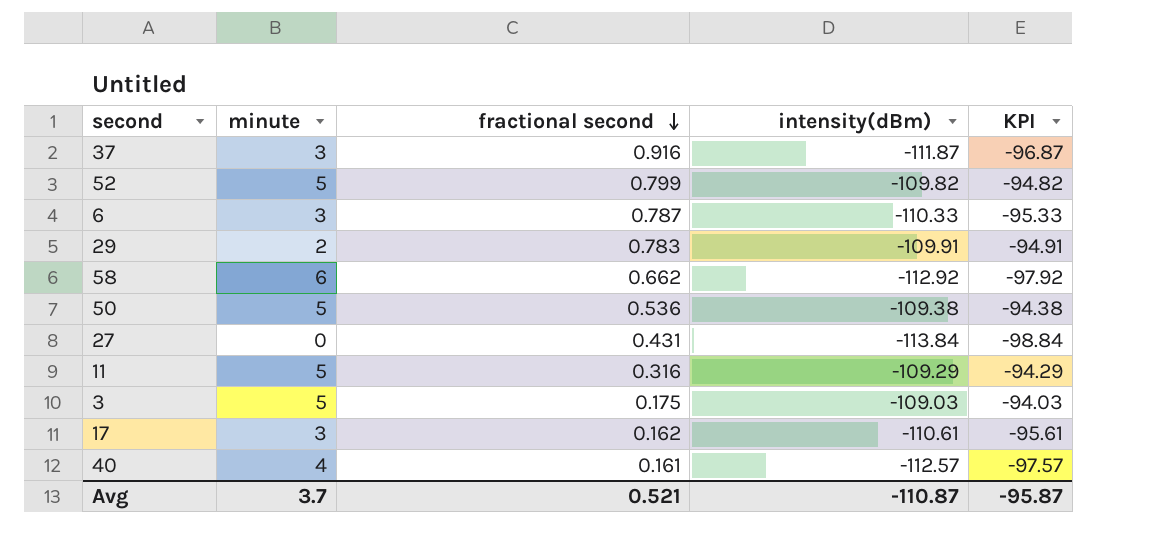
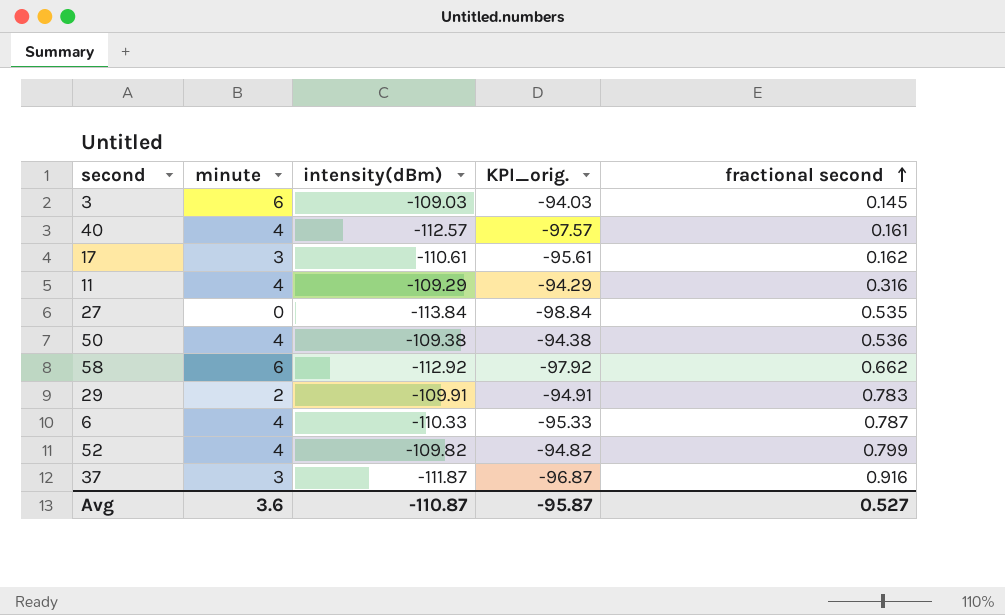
row order: fractional second descending -> fractional second ascending
column name: KPI -> KPI_orig.
column fractional second | position: 3 -> 5
3 | minute: 5 -> 6
3 | fractional second: 0.175 -> 0.145
11 | minute: 5 -> 4
27 | fractional second: 0.431 -> 0.535
50 | minute: 5 -> 4
6 | minute: 3 -> 4
52 | minute: 5 -> 4
Avg | minute: 3.7 -> 3.6
Avg | fractional second: 0.521 -> 0.527

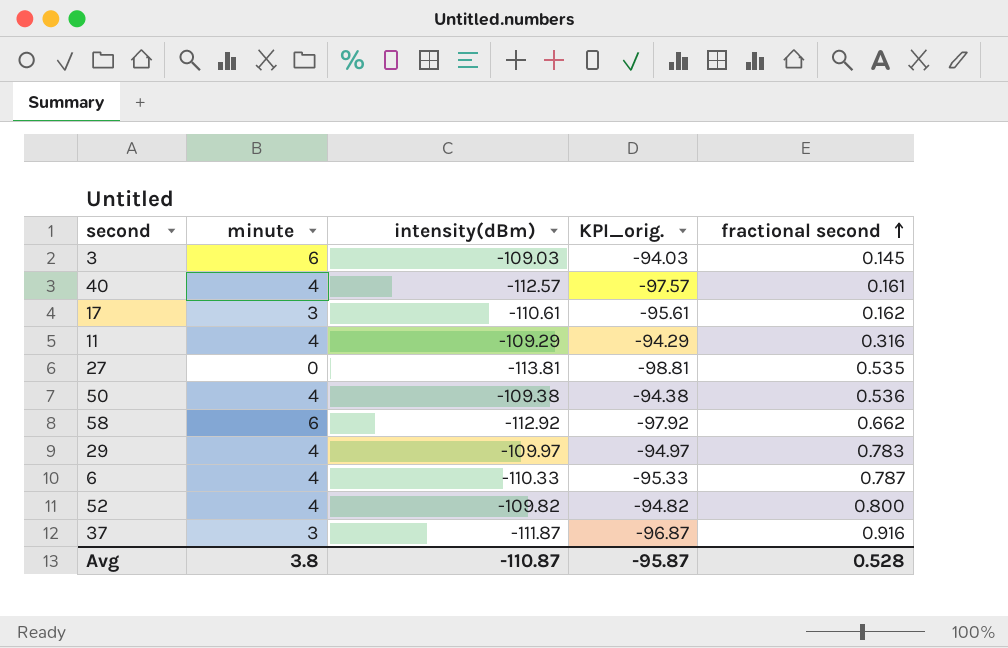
27 | intensity(dBm): -113.84 -> -113.81
27 | KPI_orig.: -98.84 -> -98.81
29 | minute: 2 -> 4
29 | intensity(dBm): -109.91 -> -109.97
29 | KPI_orig.: -94.91 -> -94.97
52 | fractional second: 0.799 -> 0.800
Avg | minute: 3.6 -> 3.8
Avg | fractional second: 0.527 -> 0.528

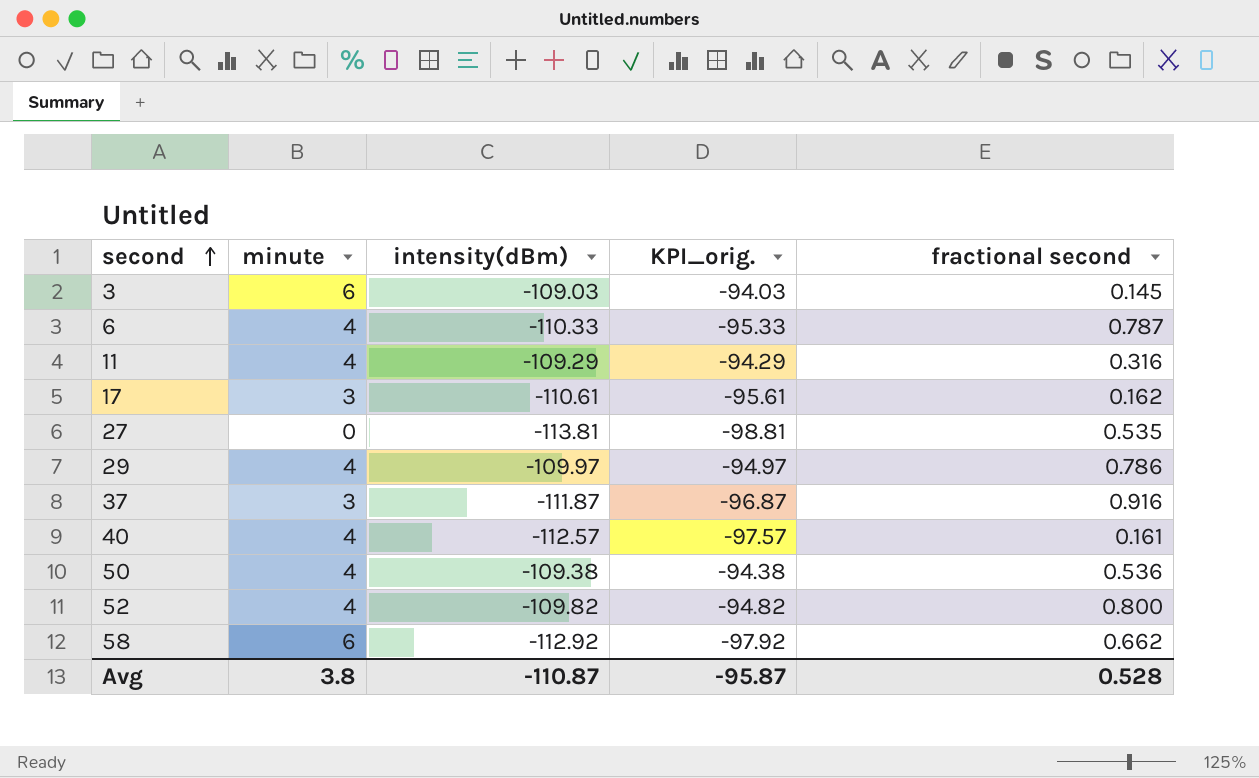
row order: fractional second ascending -> second ascending
29 | fractional second: 0.783 -> 0.786

